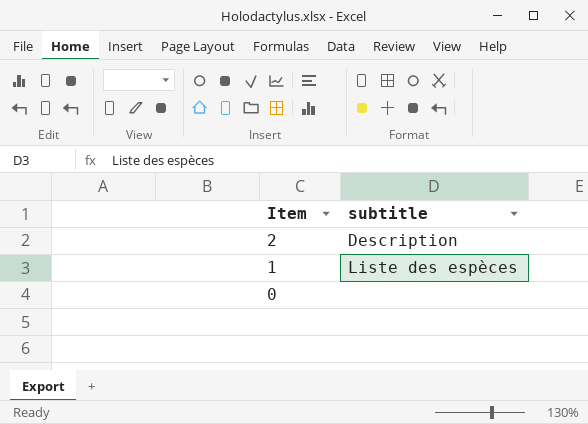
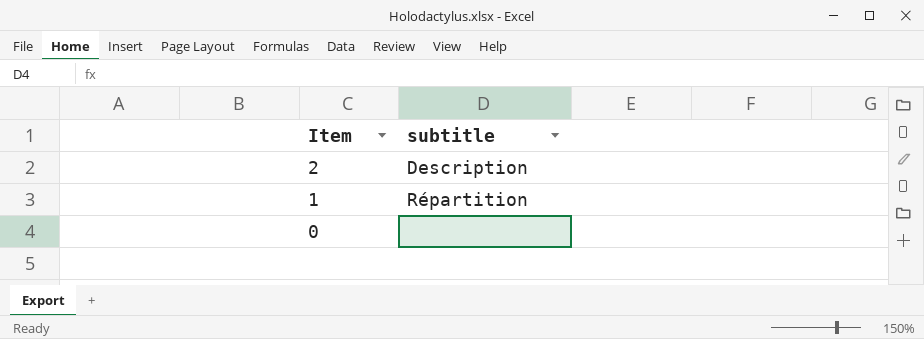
1 | subtitle: Liste des espèces -> Répartition

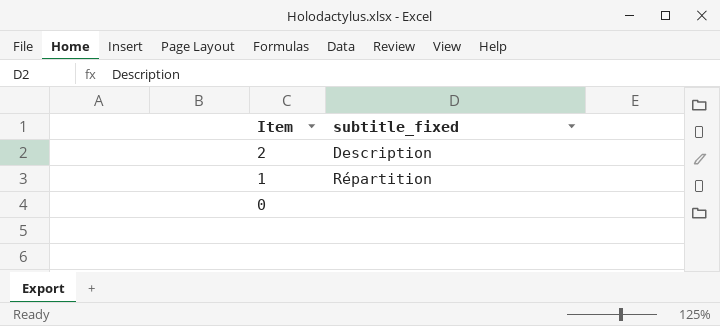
column name: subtitle -> subtitle_fixed

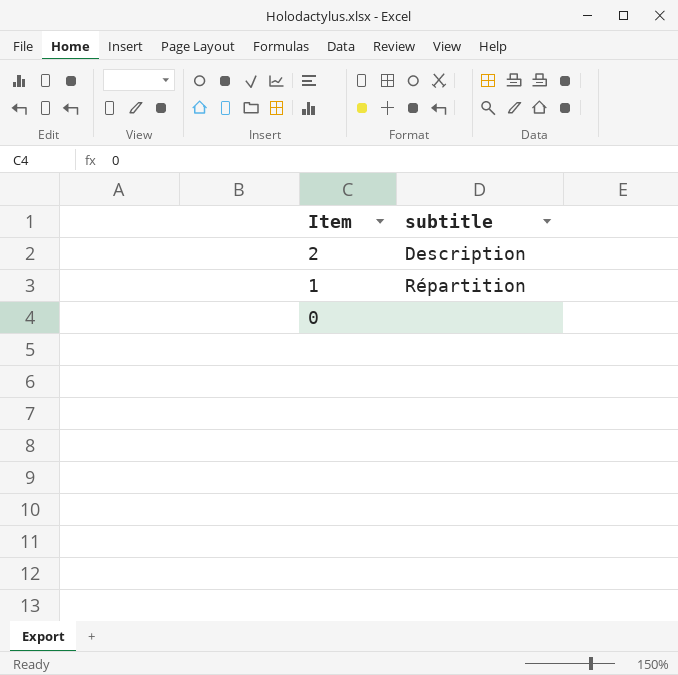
column name: subtitle_fixed -> subtitle

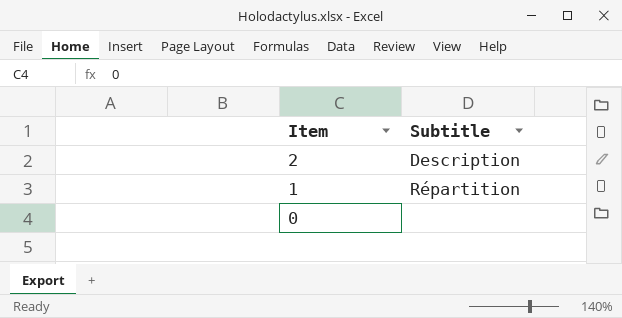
column name: subtitle -> Subtitle

